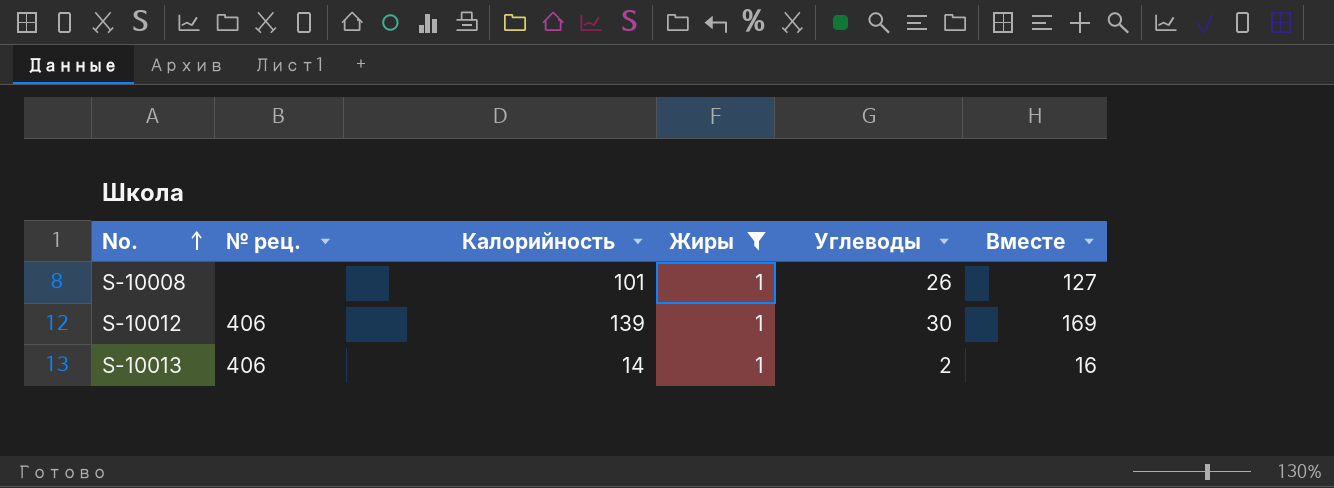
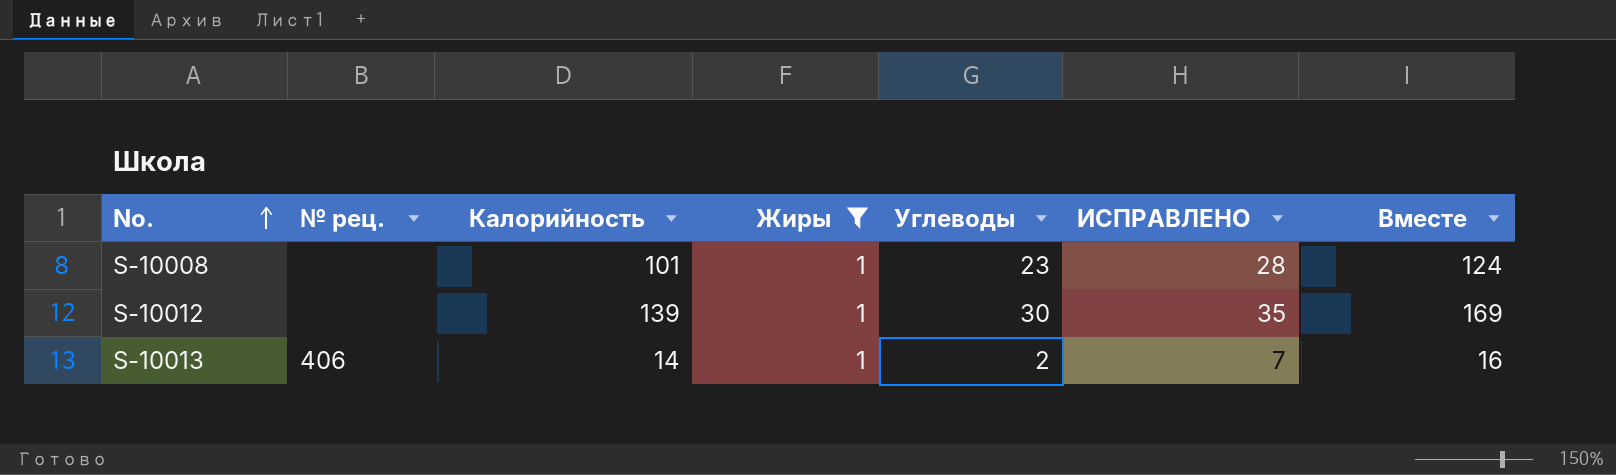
column ИСПРАВЛЕНО | formula: none -> [Углеводы] + 5
S-10008 | Углеводы: 26 -> 23
S-10008 | Вместе: 127 -> 124
S-10012 | № рец.: 406 -> none

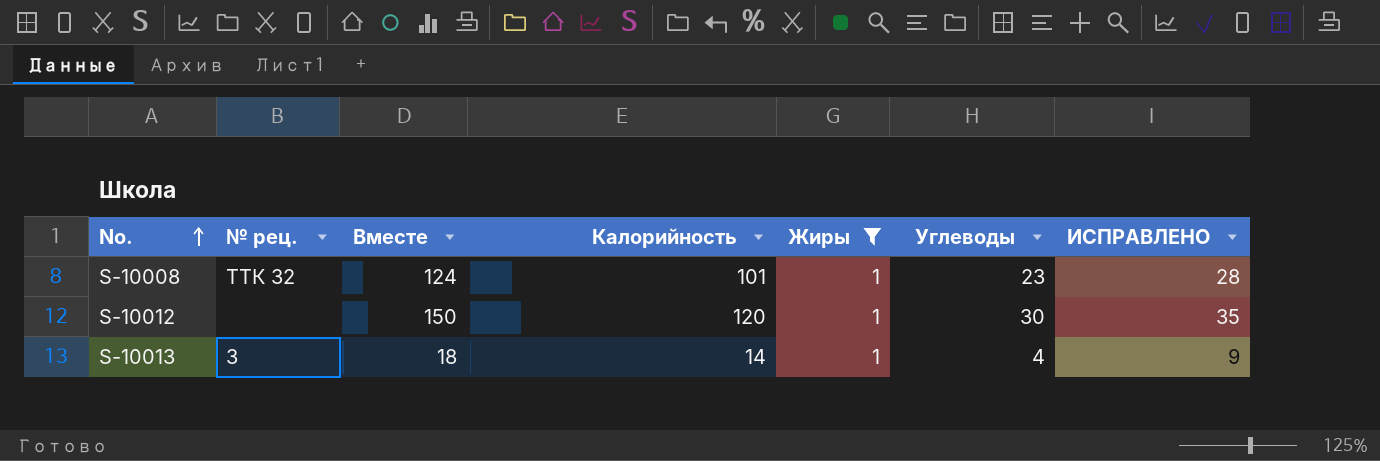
column Вместе | position: 7 -> 3
S-10008 | № рец.: none -> ТТК 32
S-10012 | Вместе: 169 -> 150
S-10012 | Калорийность: 139 -> 120
S-10013 | № рец.: 406 -> 3
S-10013 | Вместе: 16 -> 18
S-10013 | Углеводы: 2 -> 4
S-10013 | ИСПРАВЛЕНО: 7 -> 9

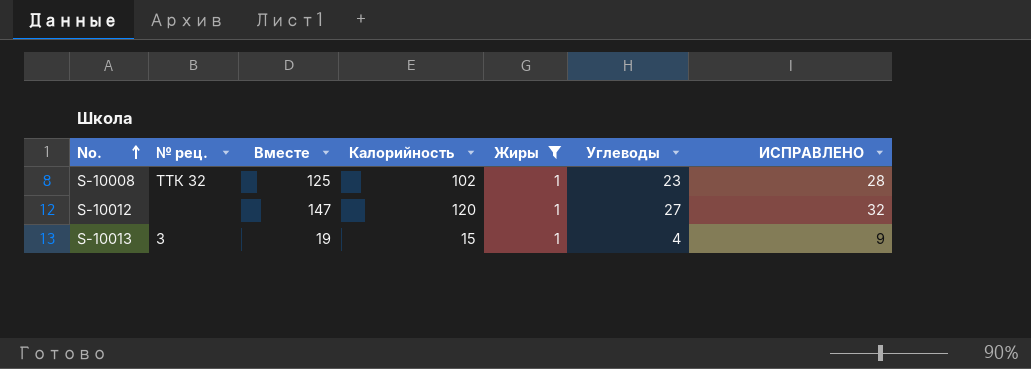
S-10008 | Вместе: 124 -> 125
S-10008 | Калорийность: 101 -> 102
S-10012 | Вместе: 150 -> 147
S-10012 | Углеводы: 30 -> 27
S-10012 | ИСПРАВЛЕНО: 35 -> 32
S-10013 | Вместе: 18 -> 19
S-10013 | Калорийность: 14 -> 15

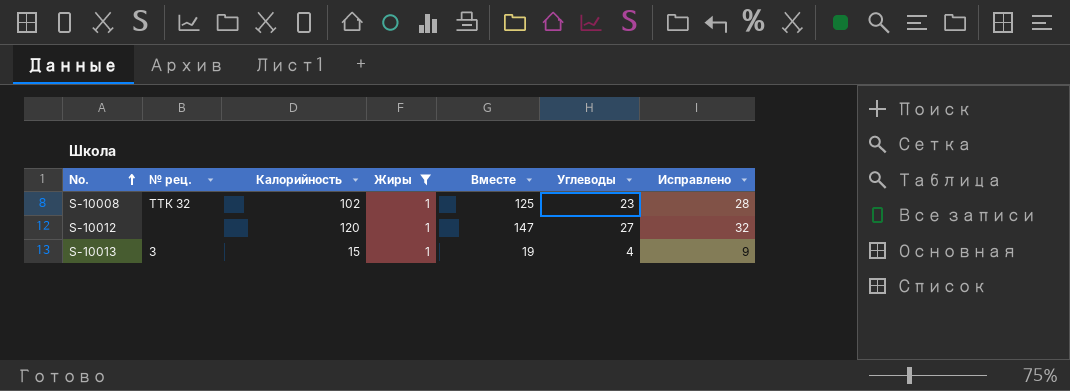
column Вместе | position: 3 -> 5
column name: ИСПРАВЛЕНО -> Исправлено

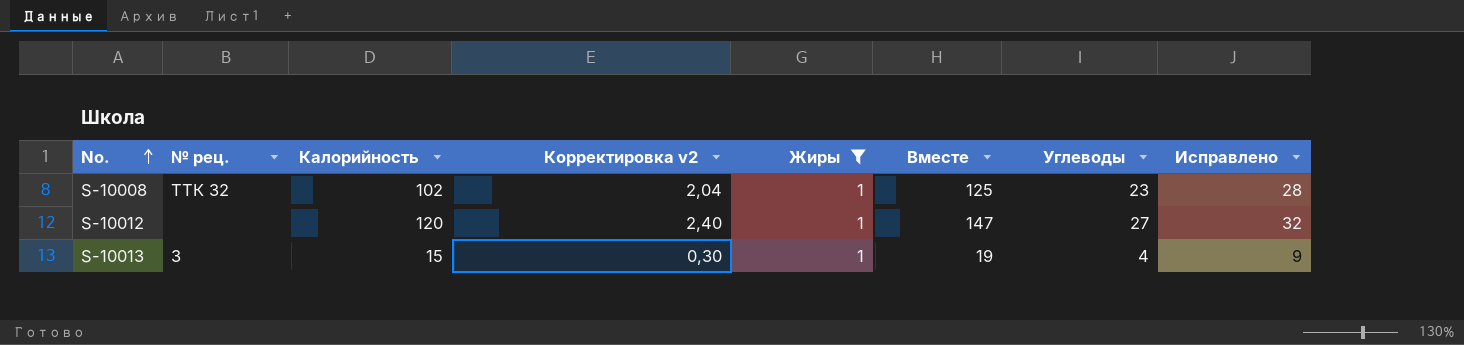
column Корректировка v2 | formula: none -> [Калорийность] * 0,02

